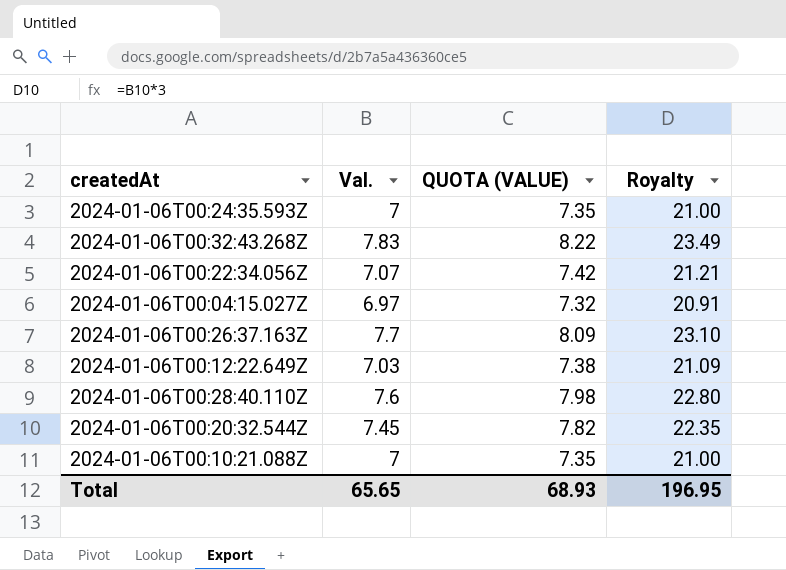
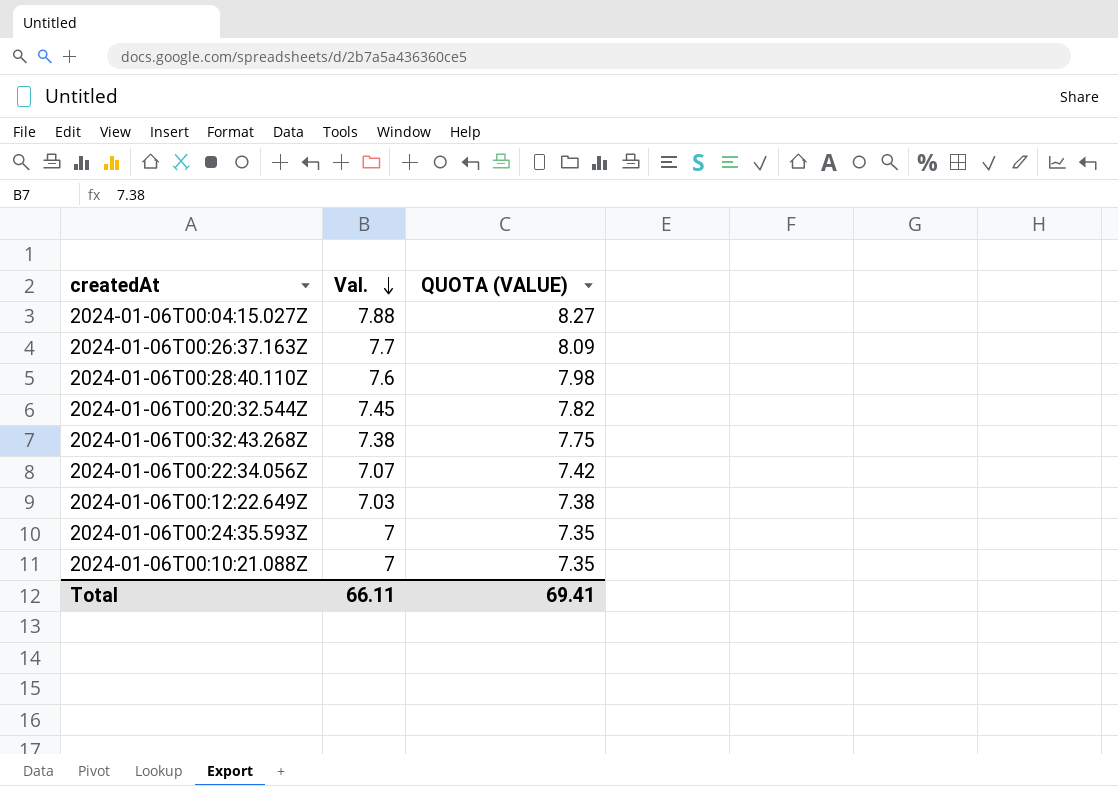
row order: none -> Val. descending
column Royalty | formula: [Val.] * 3 -> none
2024-01-06T00:04:15.027Z | Val.: 6.97 -> 7.88
2024-01-06T00:04:15.027Z | QUOTA (VALUE): 7.32 -> 8.27
2024-01-06T00:32:43.268Z | Val.: 7.83 -> 7.38
2024-01-06T00:32:43.268Z | QUOTA (VALUE): 8.22 -> 7.75
Total | Val.: 65.65 -> 66.11
Total | QUOTA (VALUE): 68.93 -> 69.41

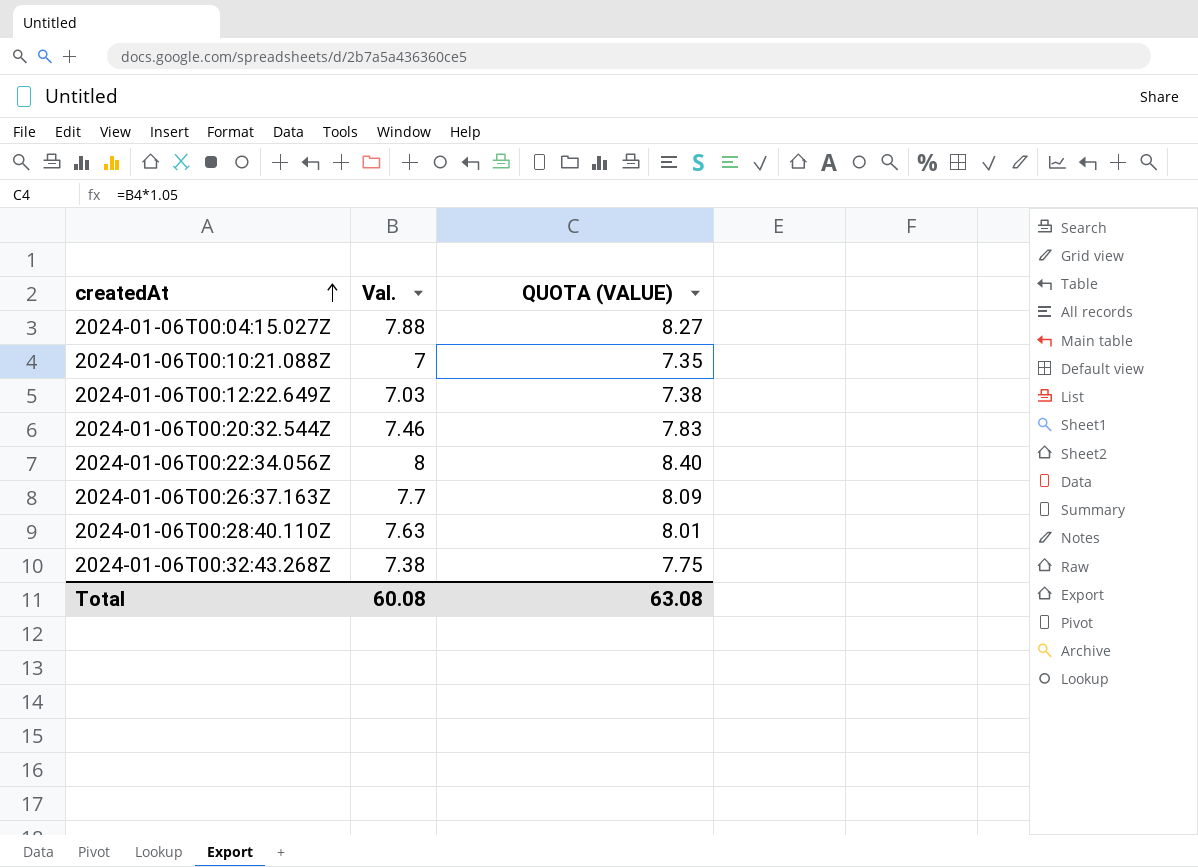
row order: Val. descending -> createdAt ascending
row 2024-01-06T00:24:35.593Z: 7 | 7.35 -> none
2024-01-06T00:20:32.544Z | Val.: 7.45 -> 7.46
2024-01-06T00:20:32.544Z | QUOTA (VALUE): 7.82 -> 7.83
2024-01-06T00:22:34.056Z | Val.: 7.07 -> 8
2024-01-06T00:22:34.056Z | QUOTA (VALUE): 7.42 -> 8.40
2024-01-06T00:28:40.110Z | Val.: 7.6 -> 7.63
2024-01-06T00:28:40.110Z | QUOTA (VALUE): 7.98 -> 8.01
Total | Val.: 66.11 -> 60.08
Total | QUOTA (VALUE): 69.41 -> 63.08

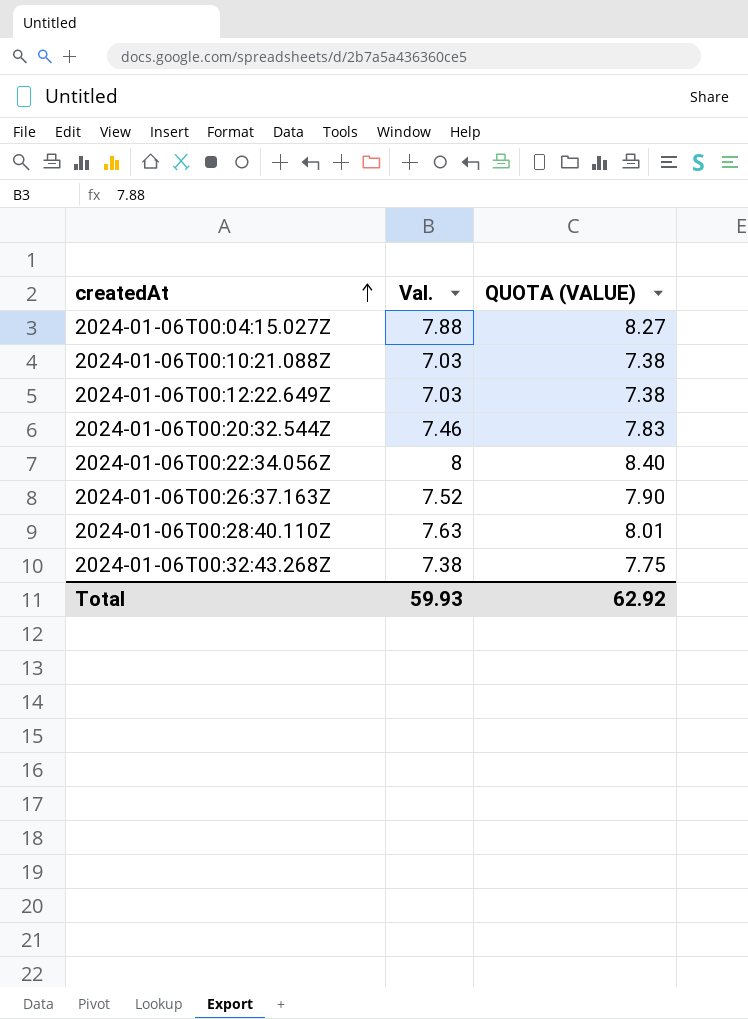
2024-01-06T00:10:21.088Z | Val.: 7 -> 7.03
2024-01-06T00:10:21.088Z | QUOTA (VALUE): 7.35 -> 7.38
2024-01-06T00:26:37.163Z | Val.: 7.7 -> 7.52
2024-01-06T00:26:37.163Z | QUOTA (VALUE): 8.09 -> 7.90
Total | Val.: 60.08 -> 59.93
Total | QUOTA (VALUE): 63.08 -> 62.92

